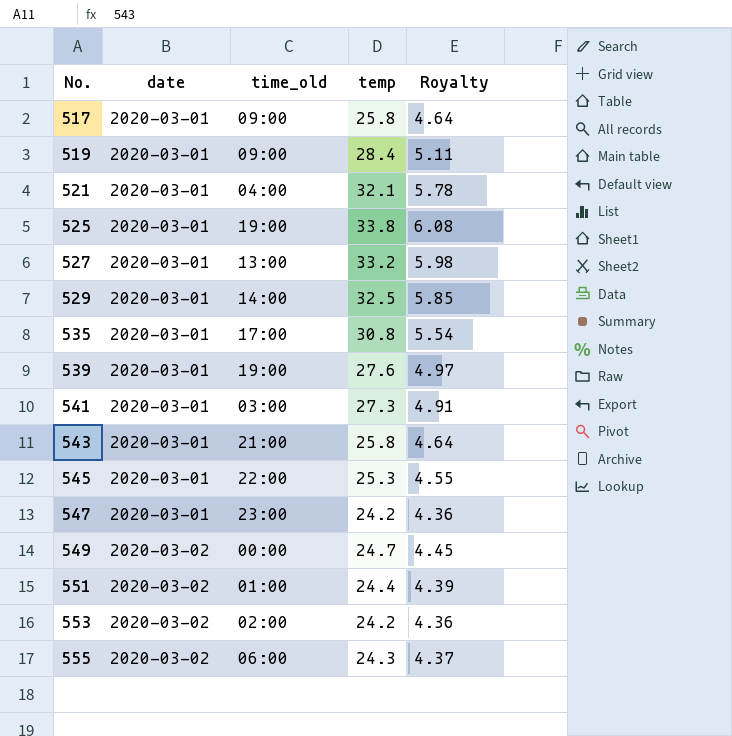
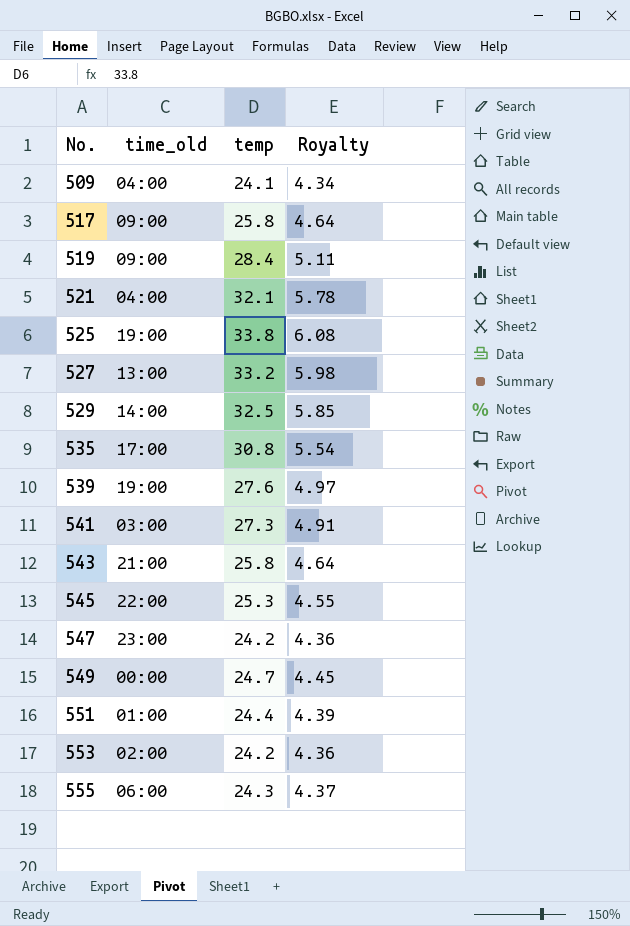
column date | position: 2 -> none
row 509: none -> 04:00 | 24.1 | 4.34

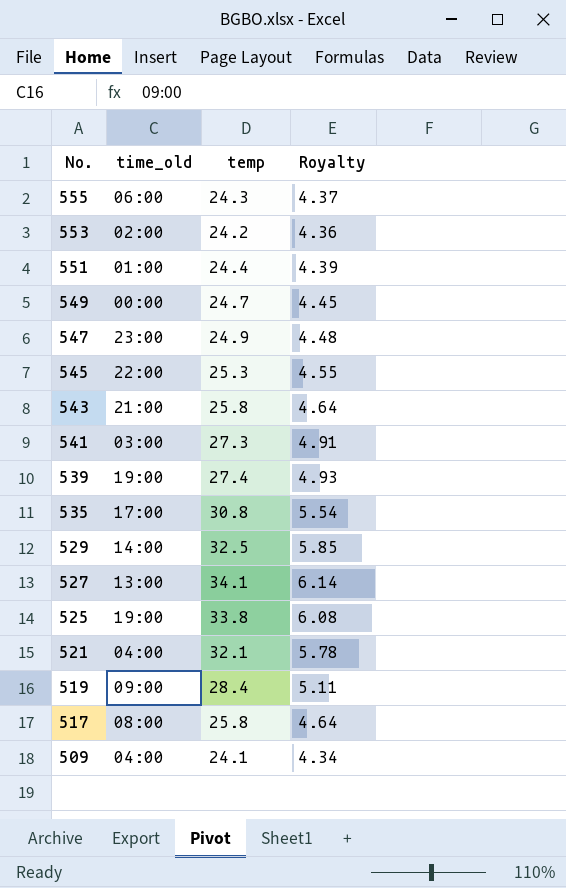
row order: No. ascending -> No. descending
547 | temp: 24.2 -> 24.9
547 | Royalty: 4.36 -> 4.48
539 | temp: 27.6 -> 27.4
539 | Royalty: 4.97 -> 4.93
527 | temp: 33.2 -> 34.1
527 | Royalty: 5.98 -> 6.14
517 | time_old: 09:00 -> 08:00

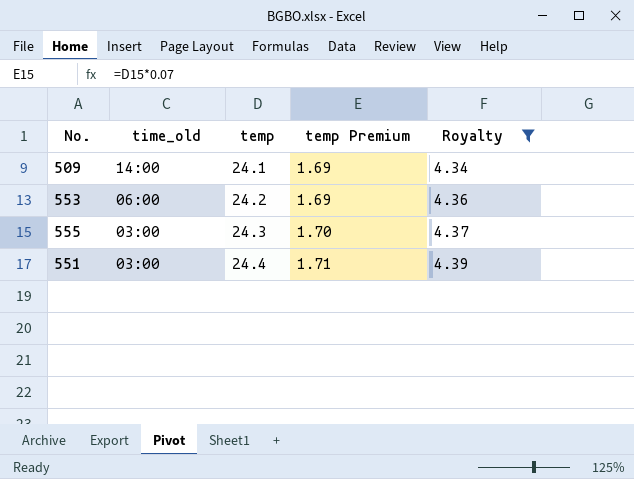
filter: none -> Royalty <= 4.39
row order: No. descending -> time_old descending
column temp Premium | formula: none -> [temp] * 0.07
509 | time_old: 04:00 -> 14:00
553 | time_old: 02:00 -> 06:00
555 | time_old: 06:00 -> 03:00
551 | time_old: 01:00 -> 03:00

